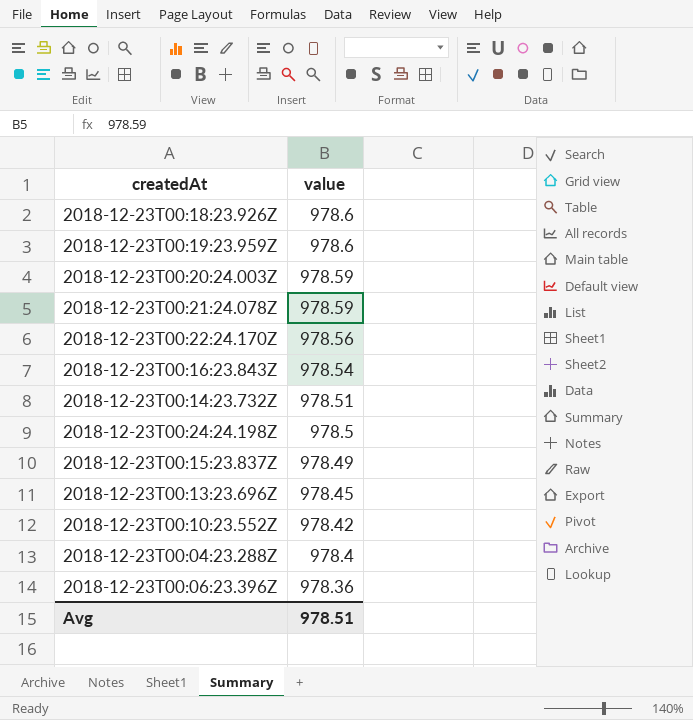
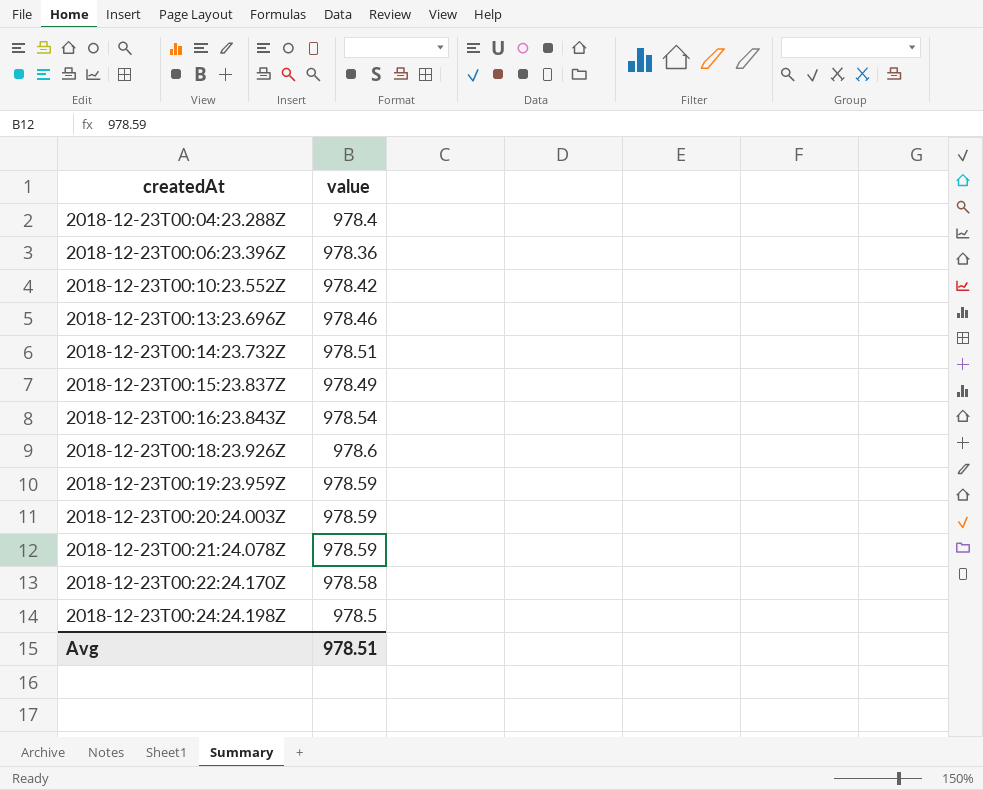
row order: value descending -> createdAt ascending
2018-12-23T00:13:23.696Z | value: 978.45 -> 978.46
2018-12-23T00:19:23.959Z | value: 978.6 -> 978.59
2018-12-23T00:22:24.170Z | value: 978.56 -> 978.58

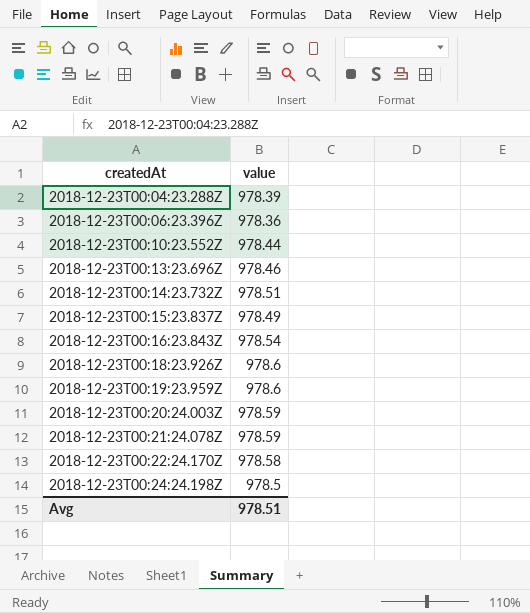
2018-12-23T00:04:23.288Z | value: 978.4 -> 978.39
2018-12-23T00:10:23.552Z | value: 978.42 -> 978.44
2018-12-23T00:19:23.959Z | value: 978.59 -> 978.6

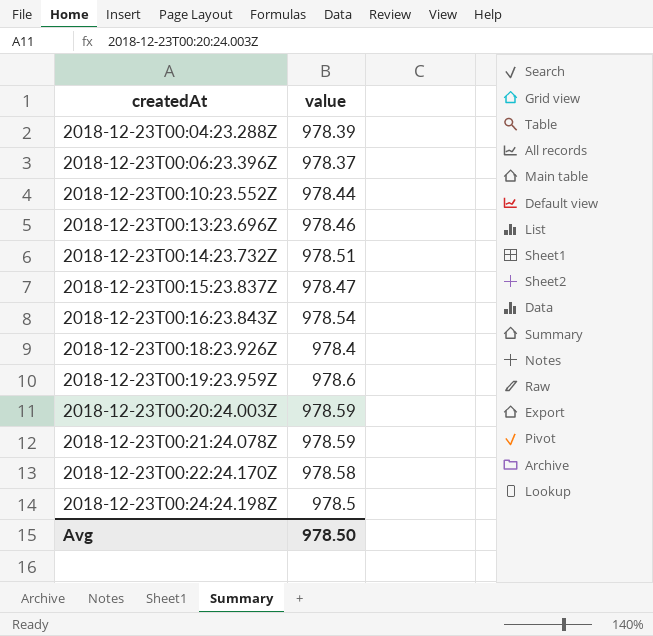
2018-12-23T00:06:23.396Z | value: 978.36 -> 978.37
2018-12-23T00:15:23.837Z | value: 978.49 -> 978.47
2018-12-23T00:18:23.926Z | value: 978.6 -> 978.4
Avg | value: 978.51 -> 978.50

